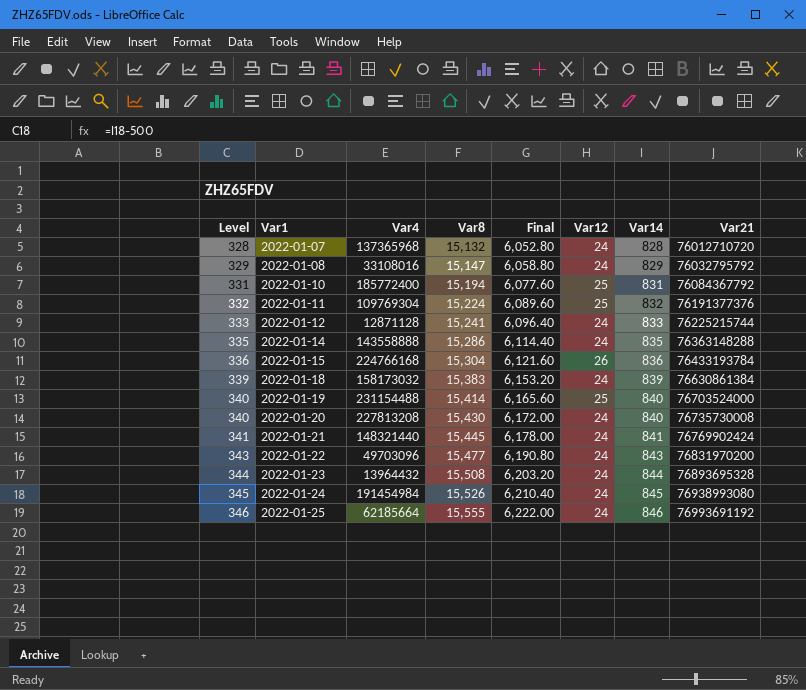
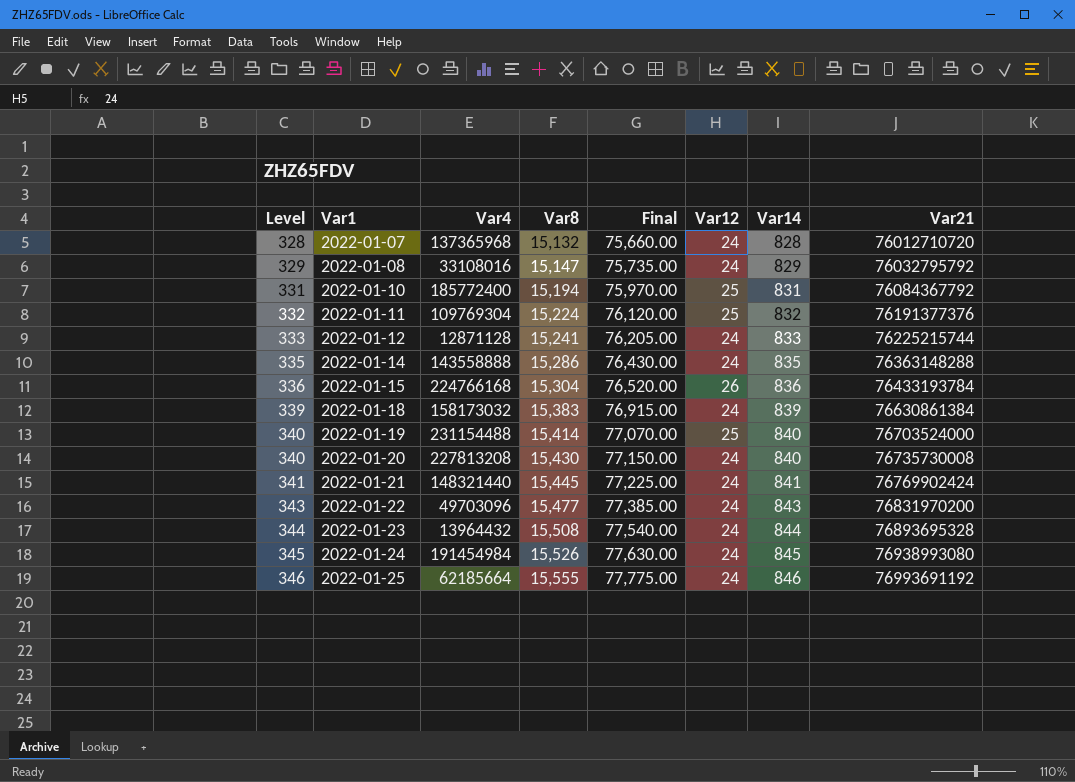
column Final | formula: [Var8] * 0.4 -> [Var8] * 5

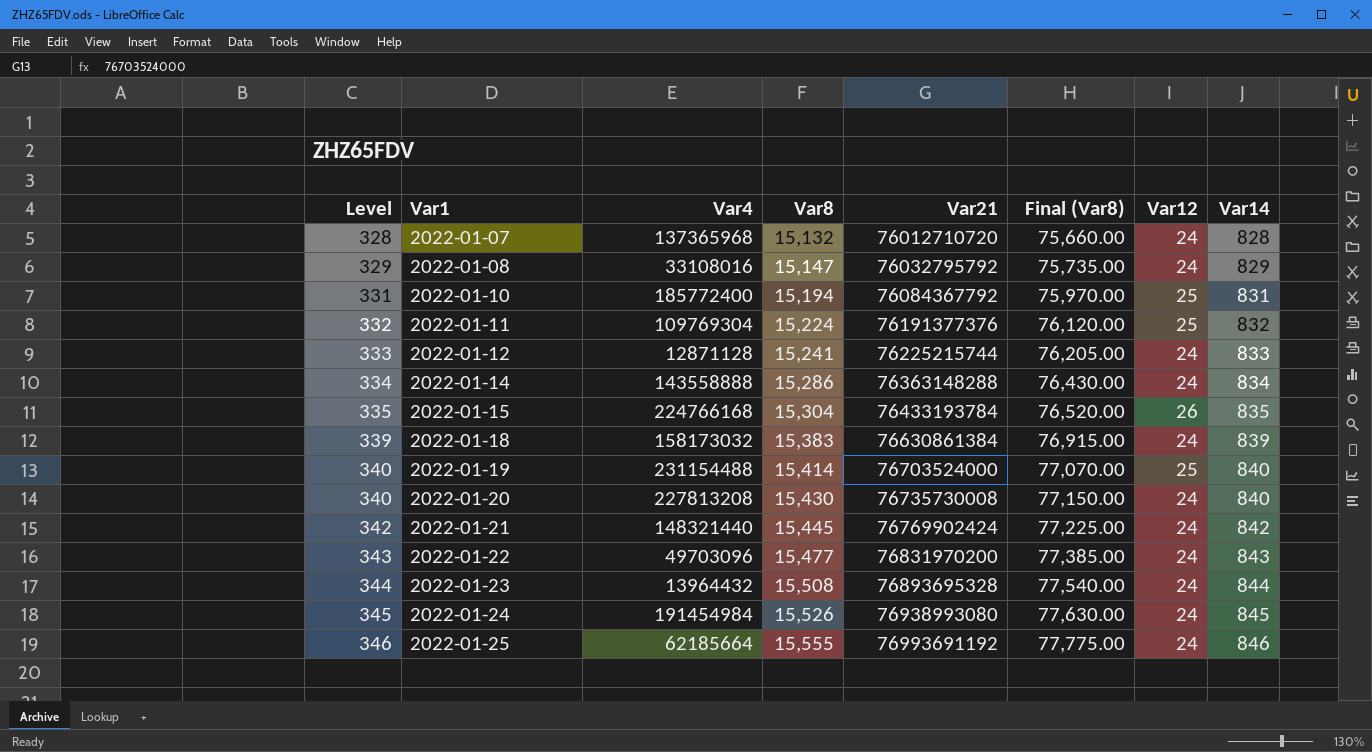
column Var21 | position: 8 -> 5
column name: Final -> Final (Var8)
2022-01-14 | Level: 335 -> 334
2022-01-14 | Var14: 835 -> 834
2022-01-15 | Level: 336 -> 335
2022-01-15 | Var14: 836 -> 835
2022-01-21 | Level: 341 -> 342
2022-01-21 | Var14: 841 -> 842

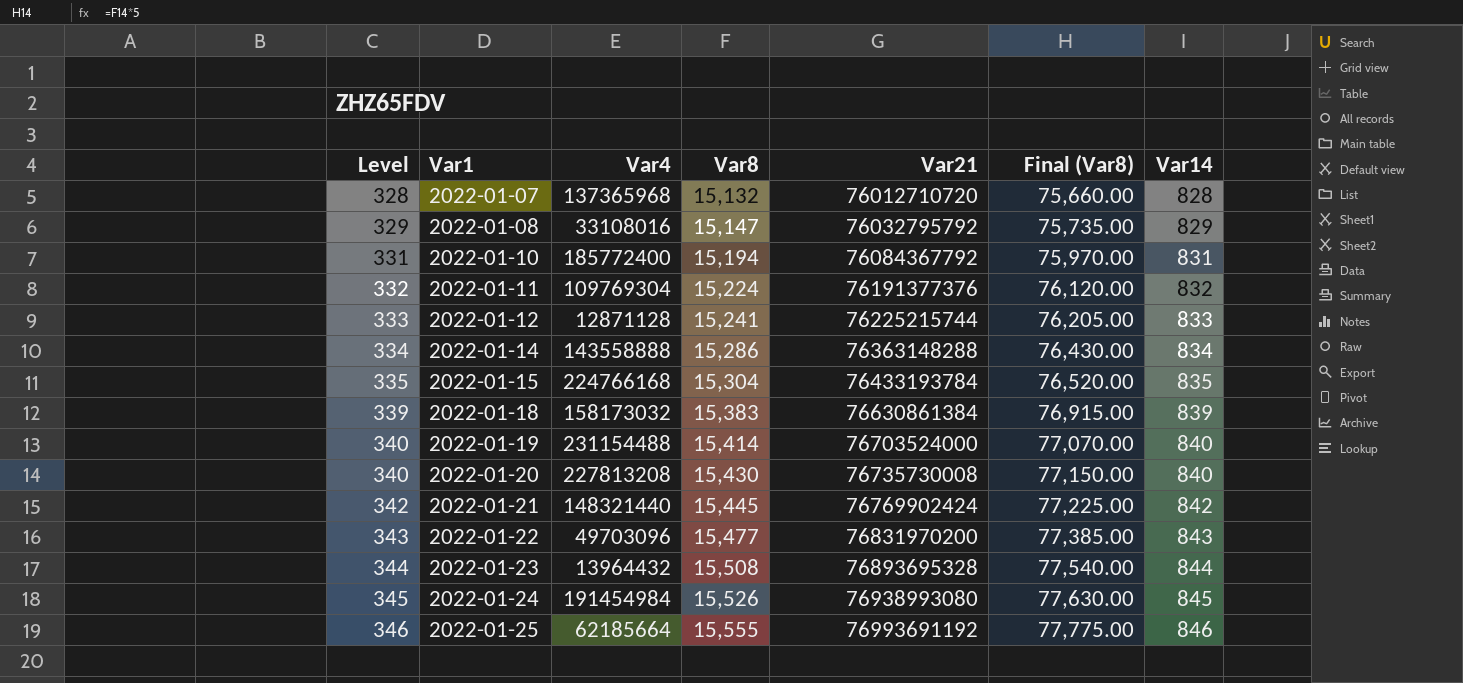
column Var12 | position: 7 -> none

